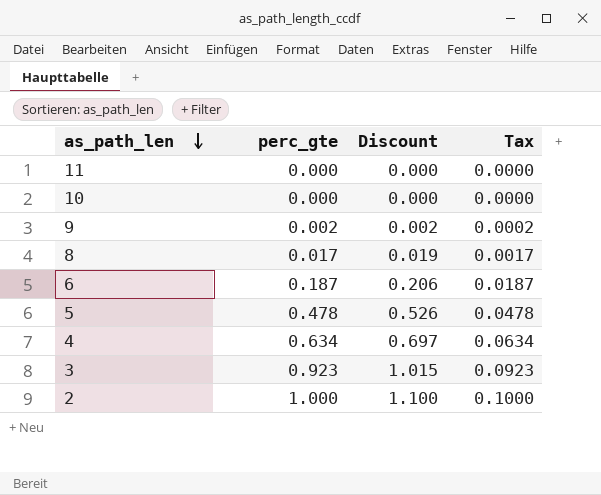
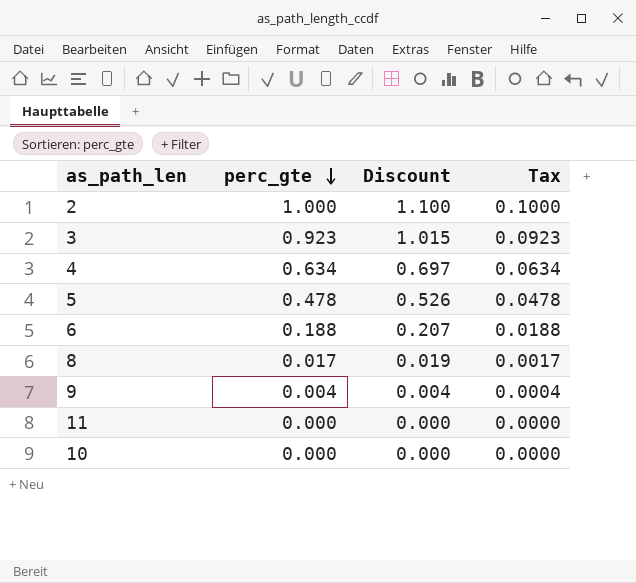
row order: as_path_len descending -> perc_gte descending
6 | perc_gte: 0.187 -> 0.188
6 | Discount: 0.206 -> 0.207
6 | Tax: 0.0187 -> 0.0188
9 | perc_gte: 0.002 -> 0.004
9 | Discount: 0.002 -> 0.004
9 | Tax: 0.0002 -> 0.0004

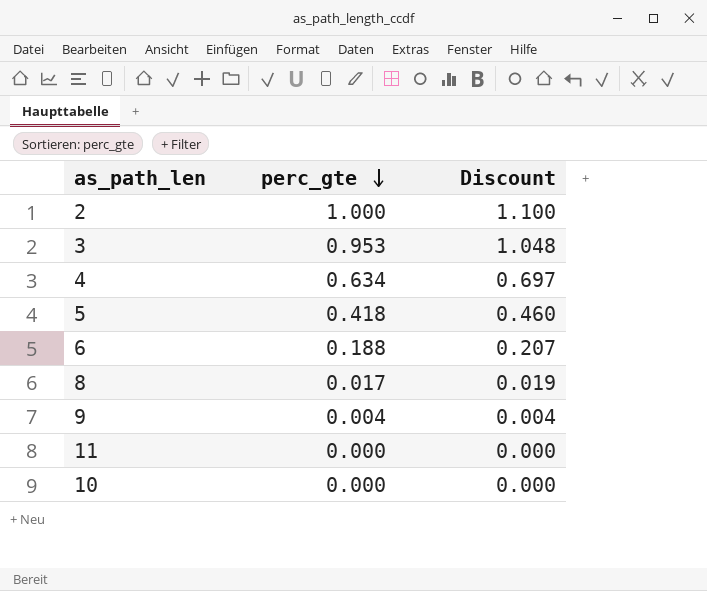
column Tax | formula: [perc_gte] * 0.1 -> none
3 | perc_gte: 0.923 -> 0.953
3 | Discount: 1.015 -> 1.048
5 | perc_gte: 0.478 -> 0.418
5 | Discount: 0.526 -> 0.460

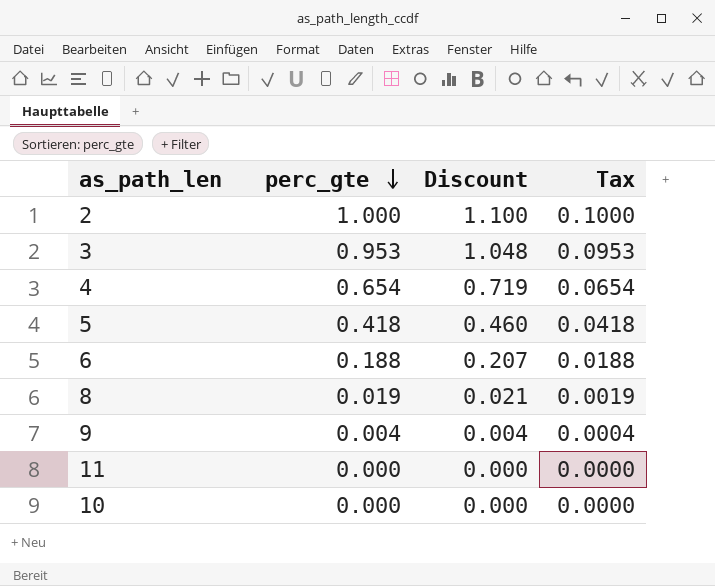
column Tax | formula: none -> [perc_gte] * 0.1
4 | perc_gte: 0.634 -> 0.654
4 | Discount: 0.697 -> 0.719
8 | perc_gte: 0.017 -> 0.019
8 | Discount: 0.019 -> 0.021

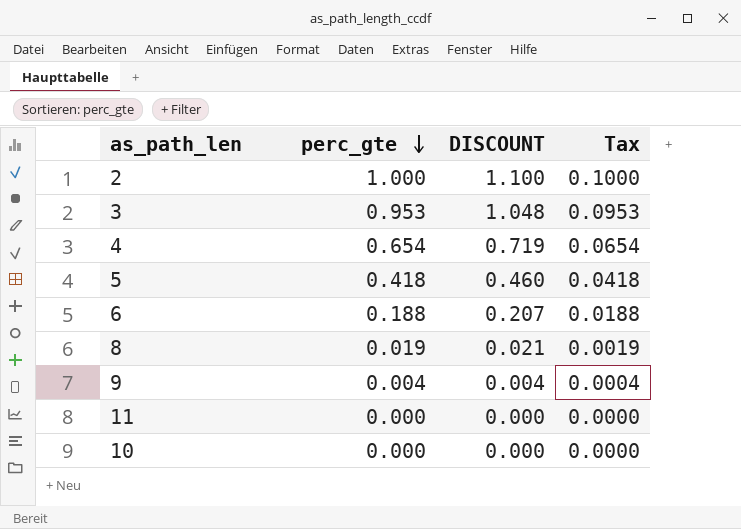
column name: Discount -> DISCOUNT

